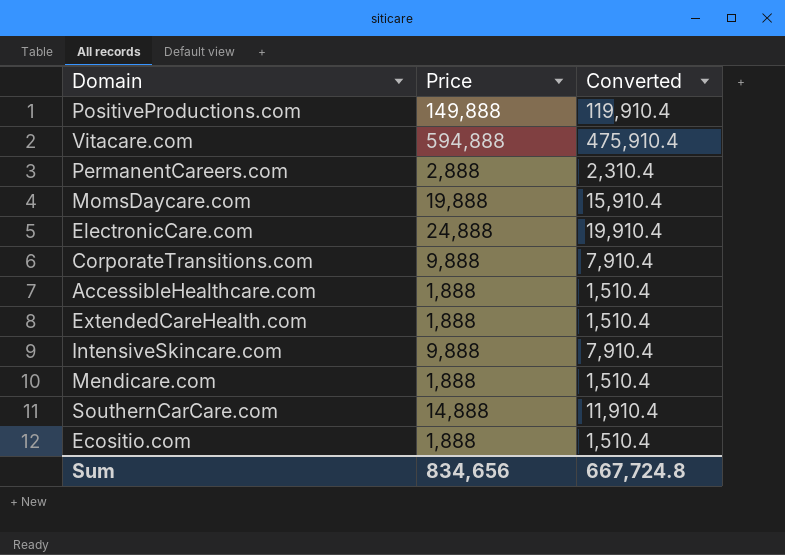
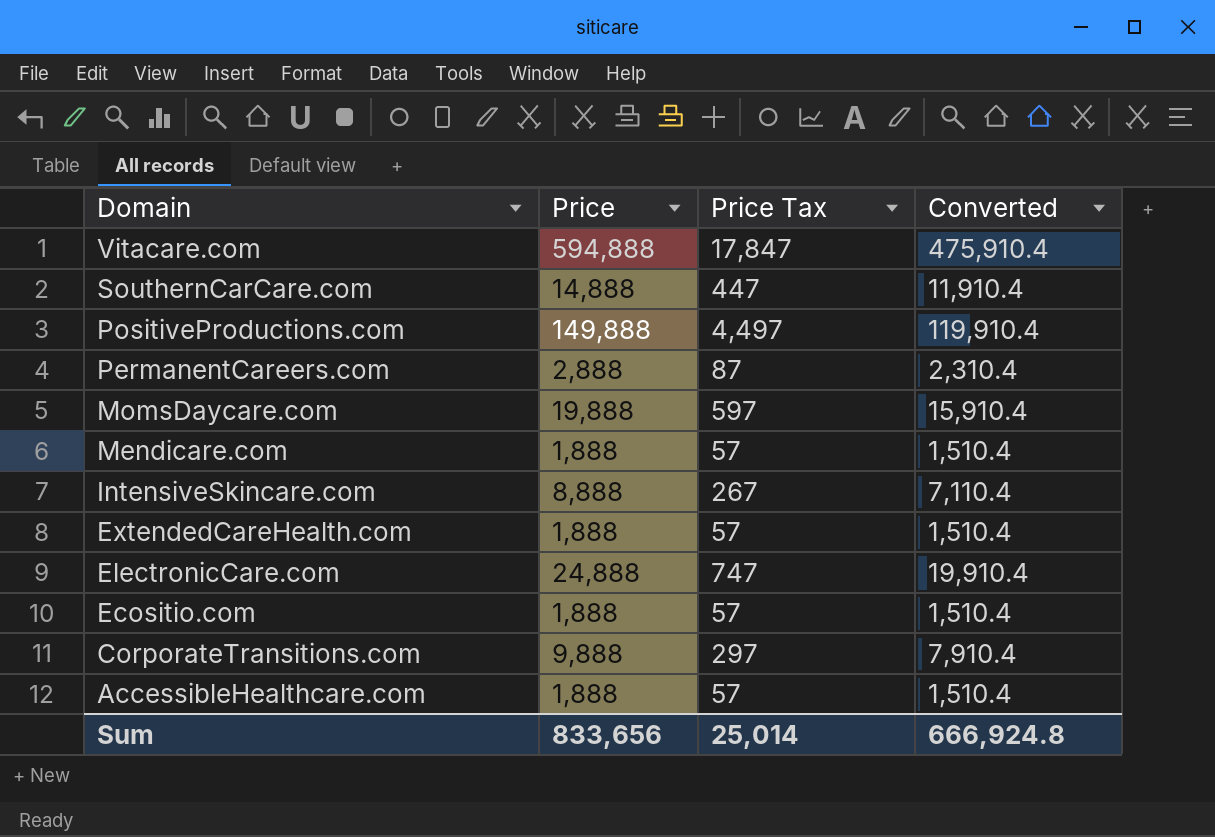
row order: none -> Domain descending
column Price Tax | formula: none -> [Price] * 0.03
IntensiveSkincare.com | Price: 9,888 -> 8,888
IntensiveSkincare.com | Converted: 7,910.4 -> 7,110.4
Sum | Price: 834,656 -> 833,656
Sum | Converted: 667,724.8 -> 666,924.8

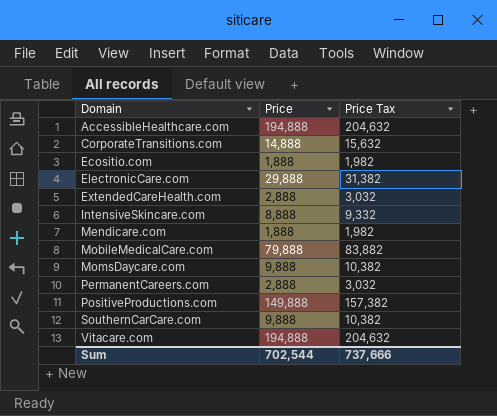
row order: Domain descending -> Domain ascending
column Converted | formula: [Price] * 0.8 -> none
column Price Tax | formula: [Price] * 0.03 -> [Price] * 1.05
AccessibleHealthcare.com | Price: 1,888 -> 194,888
CorporateTransitions.com | Price: 9,888 -> 14,888
ElectronicCare.com | Price: 24,888 -> 29,888
ExtendedCareHealth.com | Price: 1,888 -> 2,888
row MobileMedicalCare.com: none -> 79,888 | 83,882
MomsDaycare.com | Price: 19,888 -> 9,888
SouthernCarCare.com | Price: 14,888 -> 9,888
Vitacare.com | Price: 594,888 -> 194,888
Sum | Price: 833,656 -> 702,544
Sum | Price Tax: 25,014 -> 737,666

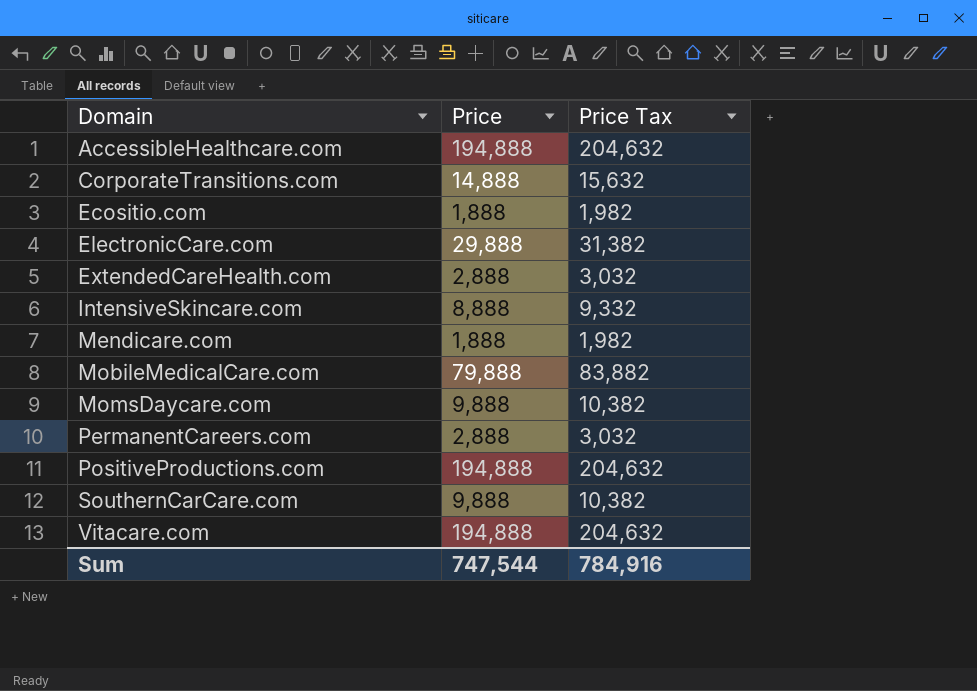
PositiveProductions.com | Price: 149,888 -> 194,888
PositiveProductions.com | Price Tax: 157,382 -> 204,632
Sum | Price: 702,544 -> 747,544
Sum | Price Tax: 737,666 -> 784,916

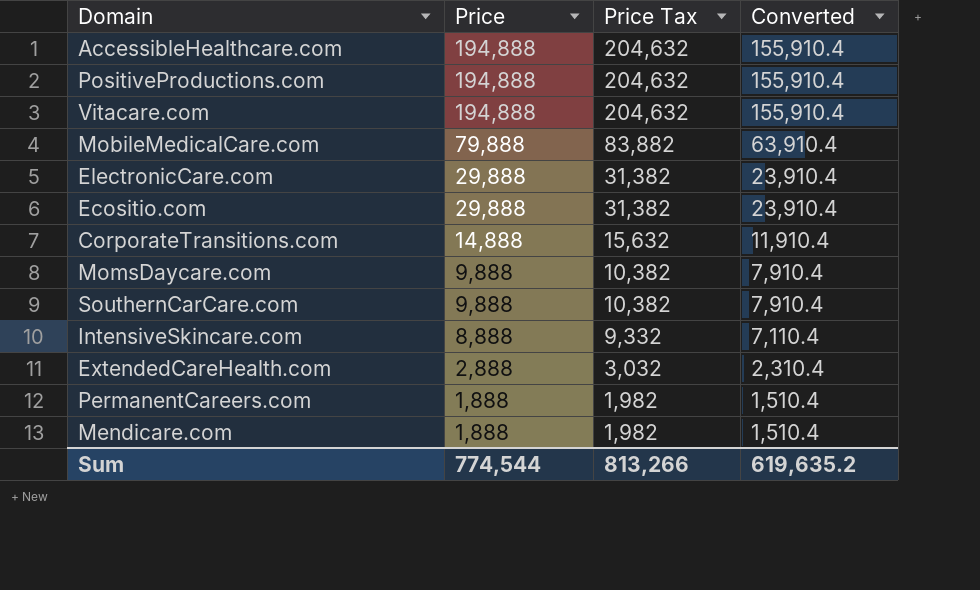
row order: Domain ascending -> Price descending
column Converted | formula: none -> [Price] * 0.8
Ecositio.com | Price: 1,888 -> 29,888
Ecositio.com | Price Tax: 1,982 -> 31,382
PermanentCareers.com | Price: 2,888 -> 1,888
PermanentCareers.com | Price Tax: 3,032 -> 1,982
Sum | Price: 747,544 -> 774,544
Sum | Price Tax: 784,916 -> 813,266

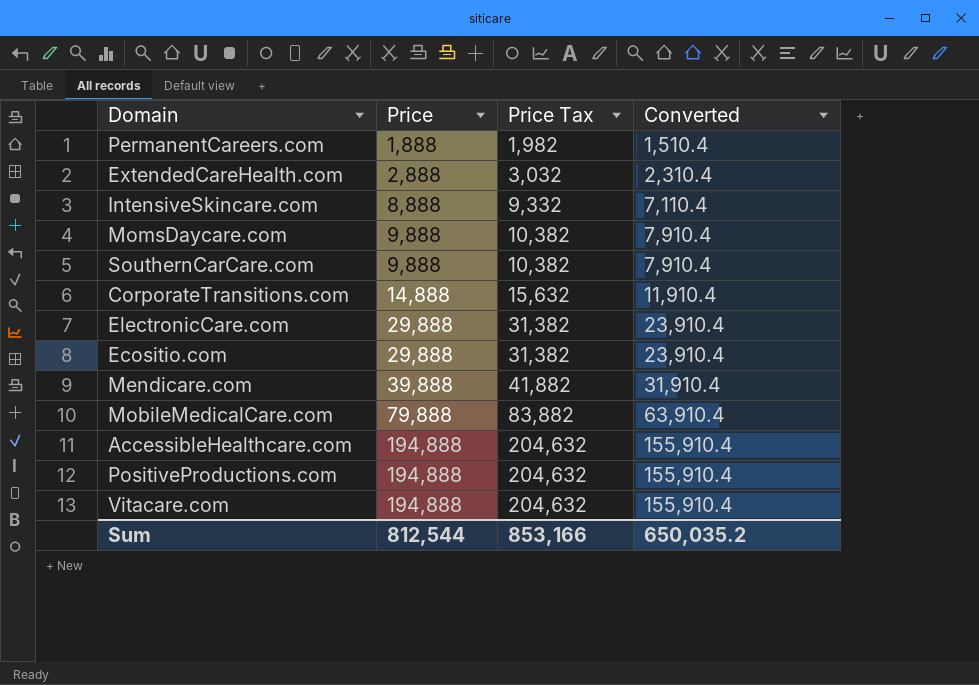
row order: Price descending -> Price ascending
Mendicare.com | Price: 1,888 -> 39,888
Mendicare.com | Price Tax: 1,982 -> 41,882
Mendicare.com | Converted: 1,510.4 -> 31,910.4
Sum | Price: 774,544 -> 812,544
Sum | Price Tax: 813,266 -> 853,166
Sum | Converted: 619,635.2 -> 650,035.2

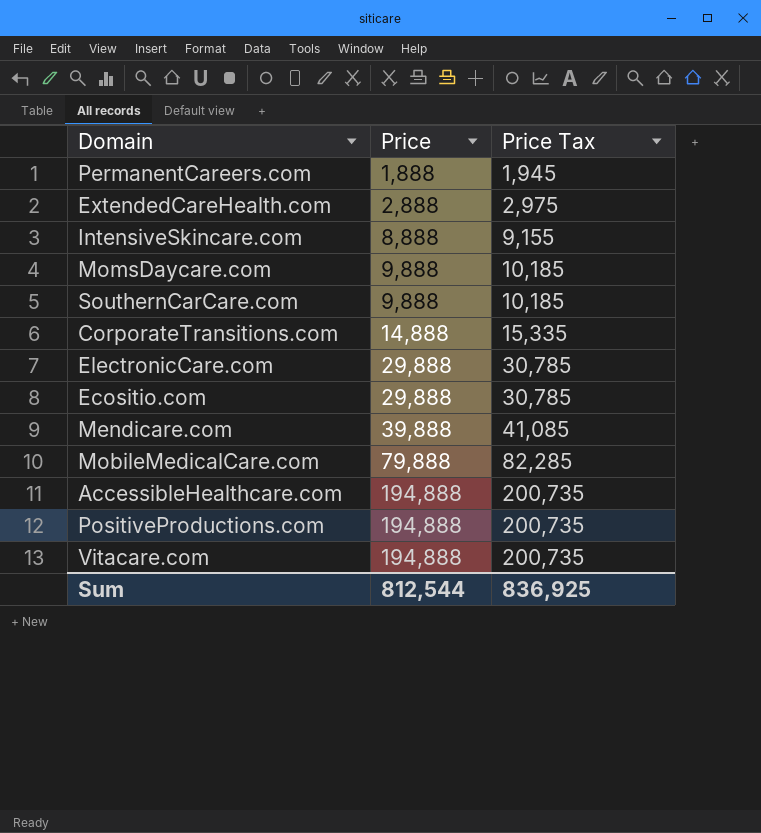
column Converted | formula: [Price] * 0.8 -> none
column Price Tax | formula: [Price] * 1.05 -> [Price] * 1.03
Sum | Price Tax: 853,166 -> 836,925

